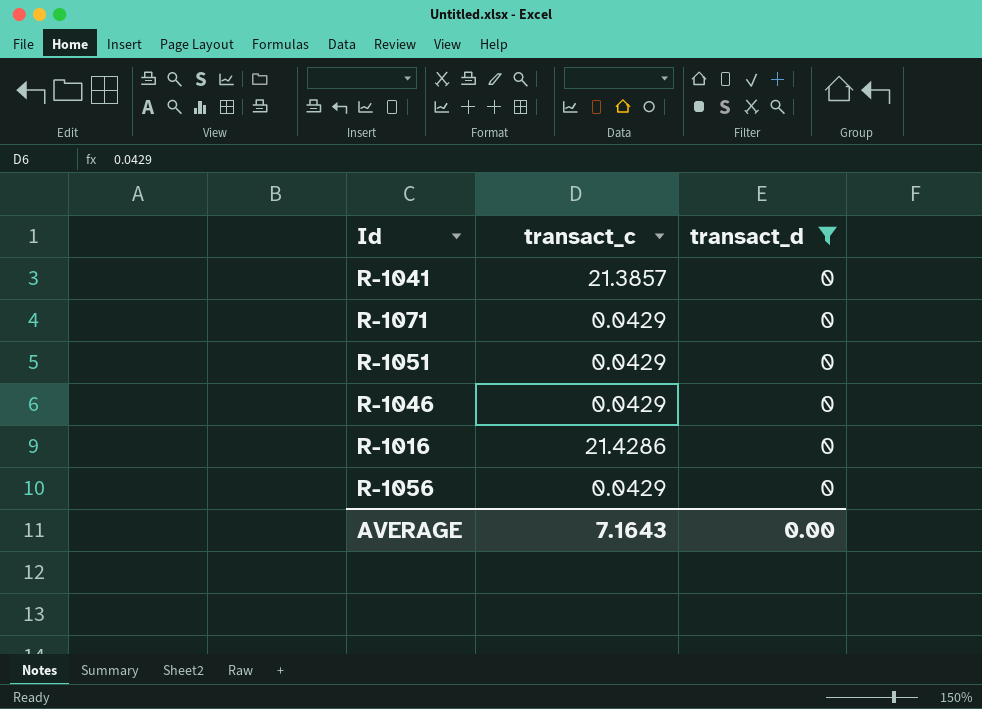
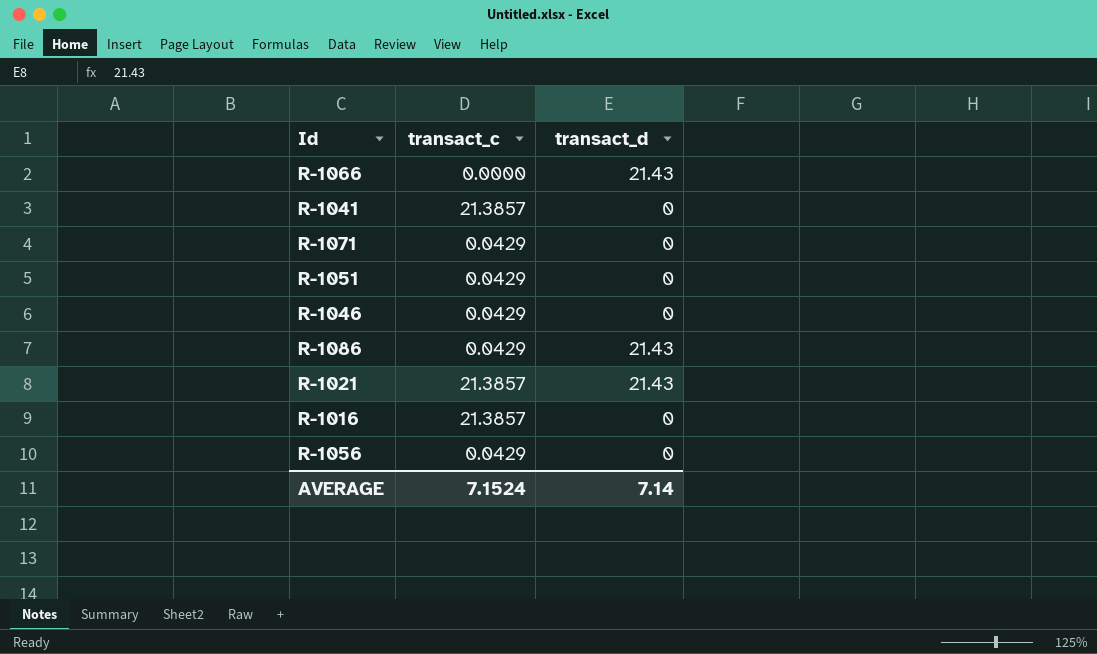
filter: transact_d = 0 -> none
R-1016 | transact_c: 21.4286 -> 21.3857
AVERAGE | transact_c: 7.1643 -> 7.1524
AVERAGE | transact_d: 0.00 -> 7.14

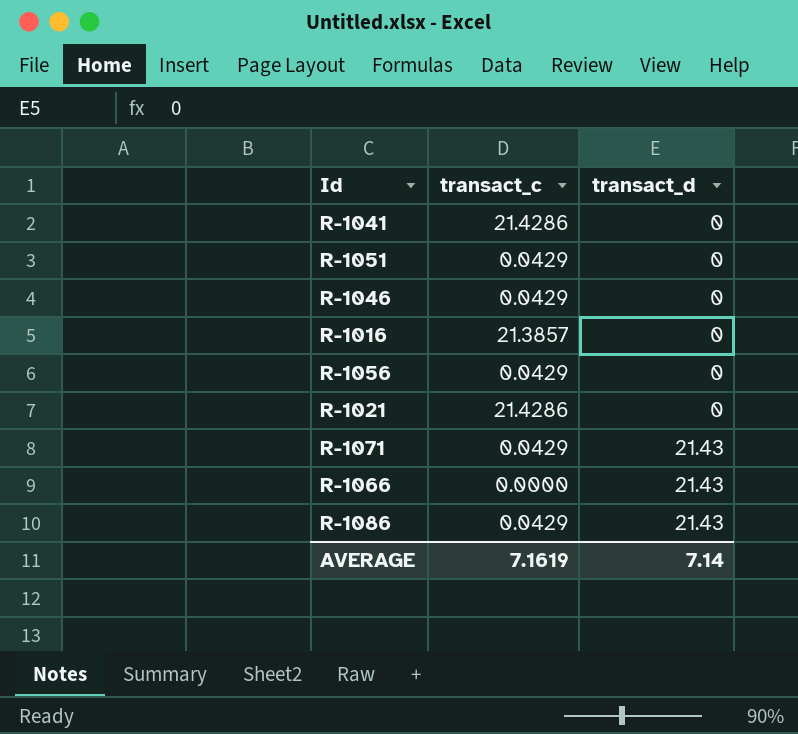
row order: none -> transact_d ascending
R-1041 | transact_c: 21.3857 -> 21.4286
R-1021 | transact_c: 21.3857 -> 21.4286
R-1021 | transact_d: 21.43 -> 0
R-1071 | transact_d: 0 -> 21.43
AVERAGE | transact_c: 7.1524 -> 7.1619

